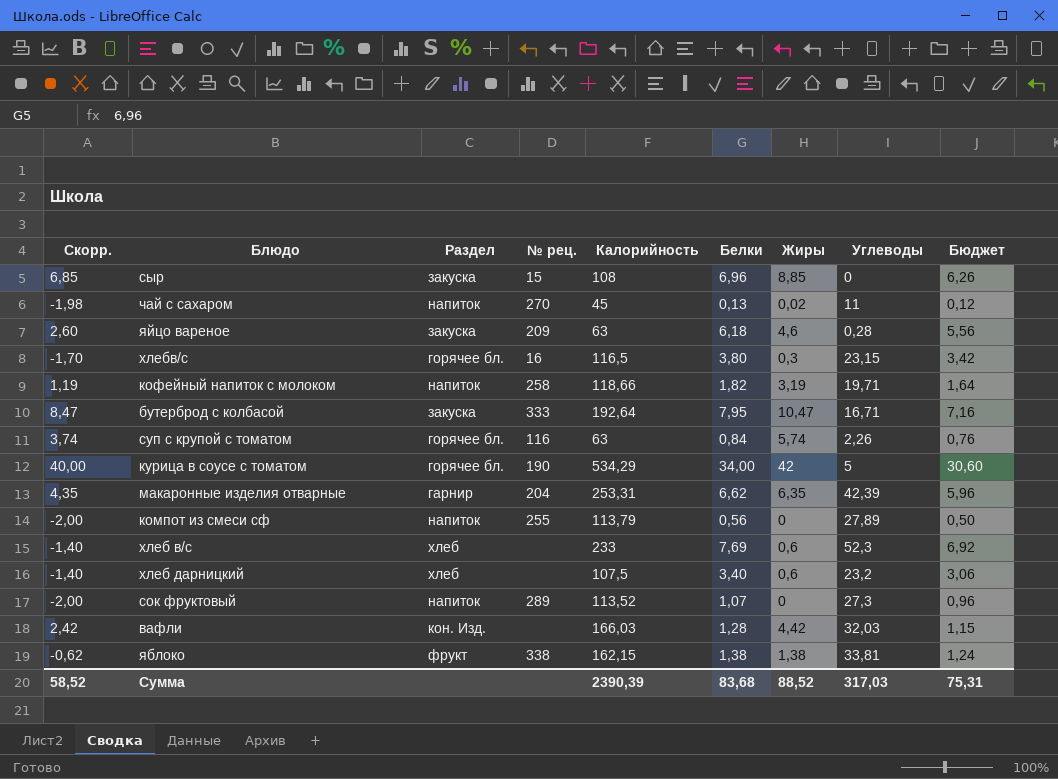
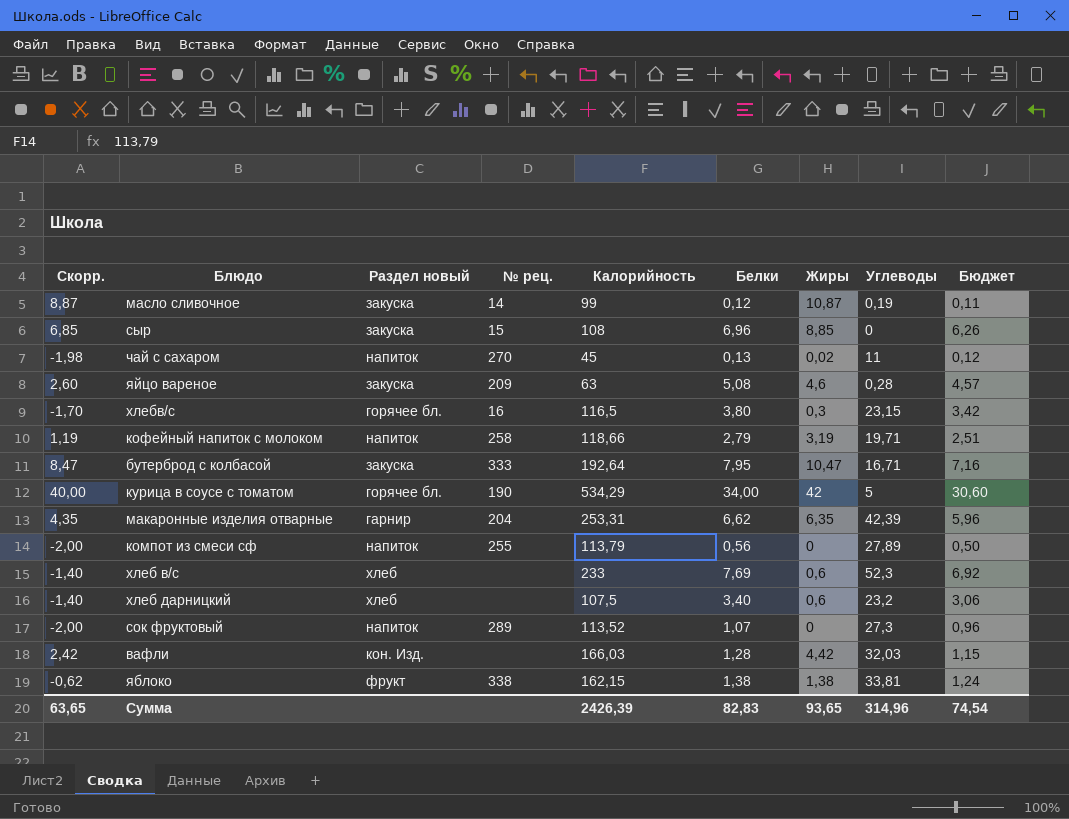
column name: Раздел -> Раздел новый
row суп с крупой с томатом: 3,74 | горячее бл. | 116 | 63 | 0,84 | 5,74 | 2,26 | 0,76 -> none
row масло сливочное: none -> 8,87 | закуска | 14 | 99 | 0,12 | 10,87 | 0,19 | 0,11
яйцо вареное | Белки: 6,18 -> 5,08
яйцо вареное | Бюджет: 5,56 -> 4,57
кофейный напиток с молоком | Белки: 1,82 -> 2,79
кофейный напиток с молоком | Бюджет: 1,64 -> 2,51
Сумма | Скорр.: 58,52 -> 63,65
Сумма | Калорийность: 2390,39 -> 2426,39
Сумма | Белки: 83,68 -> 82,83
Сумма | Жиры: 88,52 -> 93,65
Сумма | Углеводы: 317,03 -> 314,96
Сумма | Бюджет: 75,31 -> 74,54

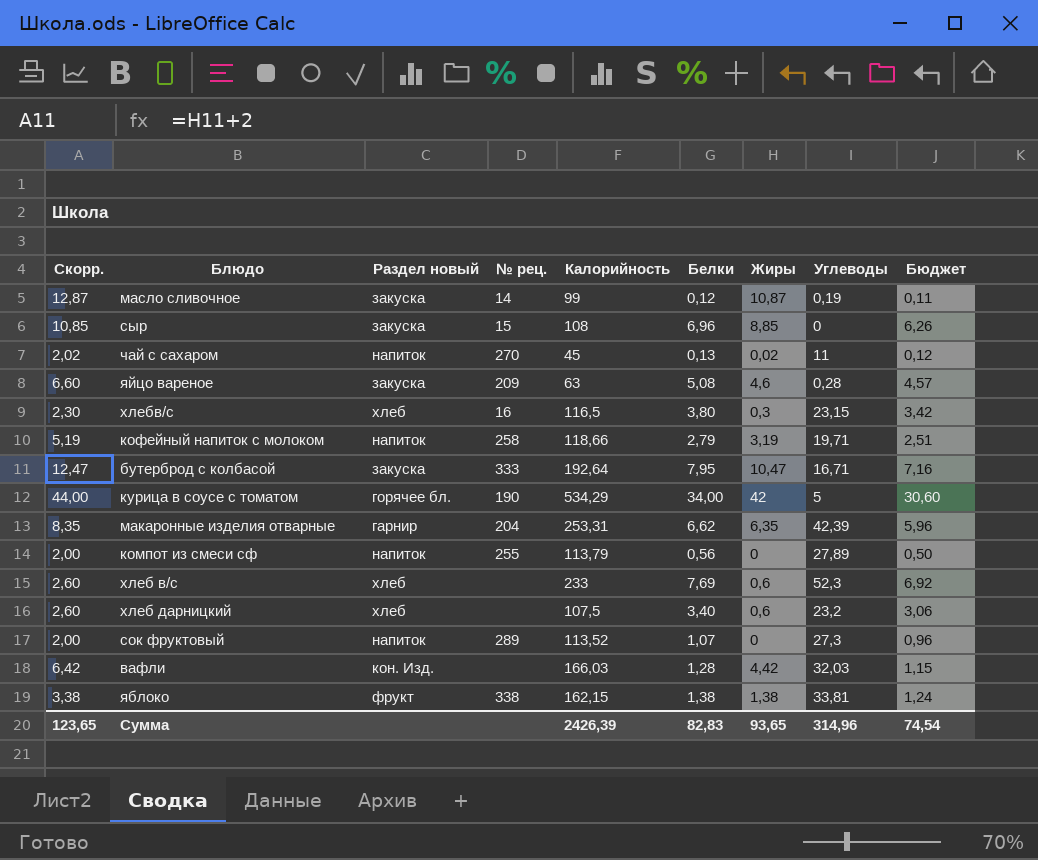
column Скорр. | formula: [Жиры] - 2 -> [Жиры] + 2
хлебв/с | Раздел новый: горячее бл. -> хлеб
Сумма | Скорр.: 63,65 -> 123,65

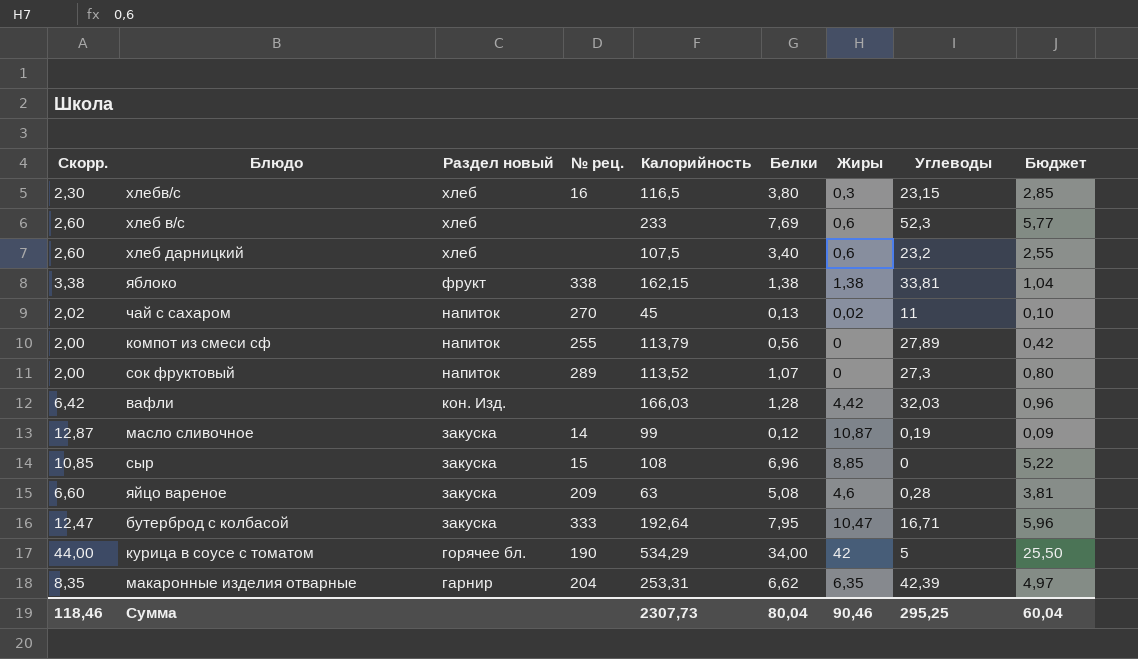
row order: none -> Раздел новый descending
column Бюджет | formula: [Белки] * 0,9 -> [Белки] * 0,75
row кофейный напиток с молоком: 5,19 | напиток | 258 | 118,66 | 2,79 | 3,19 | 19,71 | 2,51 -> none
Сумма | Скорр.: 123,65 -> 118,46
Сумма | Калорийность: 2426,39 -> 2307,73
Сумма | Белки: 82,83 -> 80,04
Сумма | Жиры: 93,65 -> 90,46
Сумма | Углеводы: 314,96 -> 295,25
Сумма | Бюджет: 74,54 -> 60,04

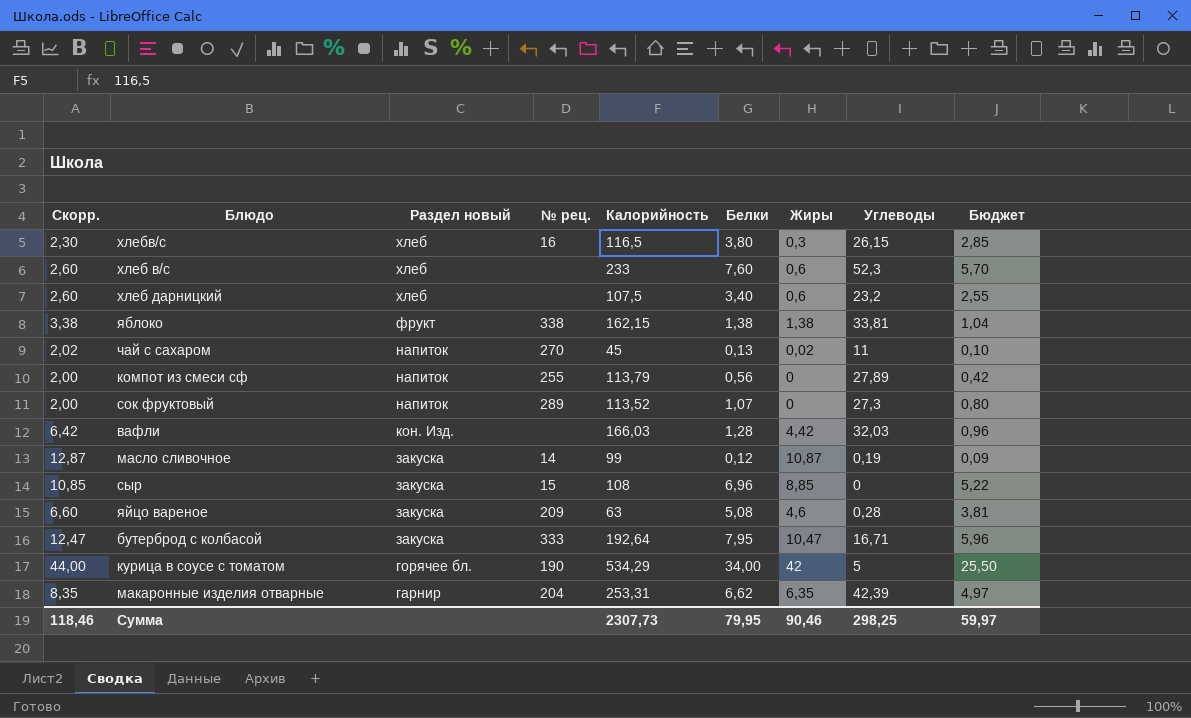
хлебв/с | Углеводы: 23,15 -> 26,15
хлеб в/с | Белки: 7,69 -> 7,60
хлеб в/с | Бюджет: 5,77 -> 5,70
Сумма | Белки: 80,04 -> 79,95
Сумма | Углеводы: 295,25 -> 298,25
Сумма | Бюджет: 60,04 -> 59,97

